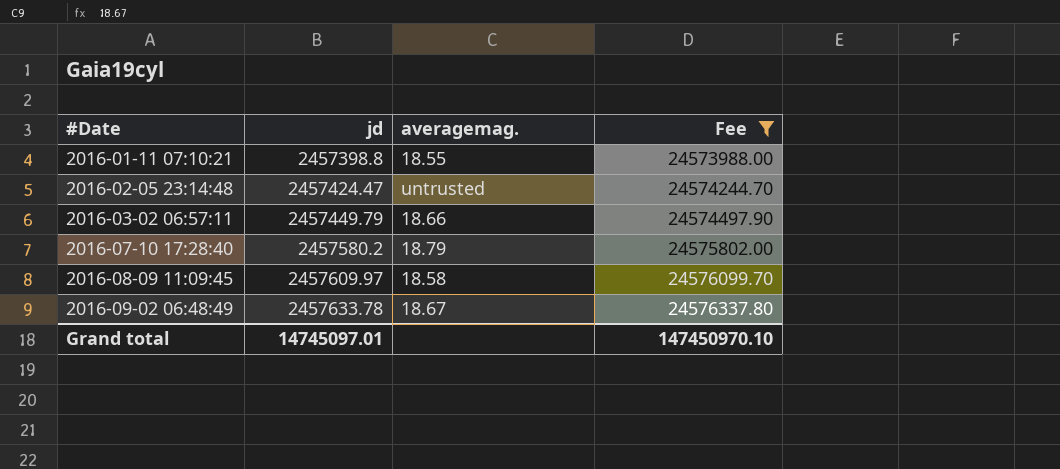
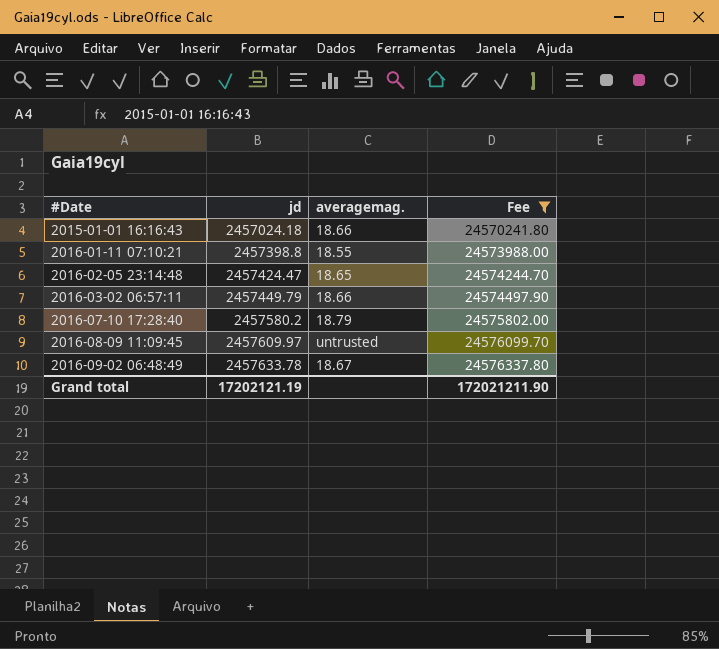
row 2015-01-01 16:16:43: none -> 2457024.18 | 18.66 | 24570241.80
2016-02-05 23:14:48 | averagemag.: untrusted -> 18.65
2016-08-09 11:09:45 | averagemag.: 18.58 -> untrusted
Grand total | jd: 14745097.01 -> 17202121.19
Grand total | Fee: 147450970.10 -> 172021211.90

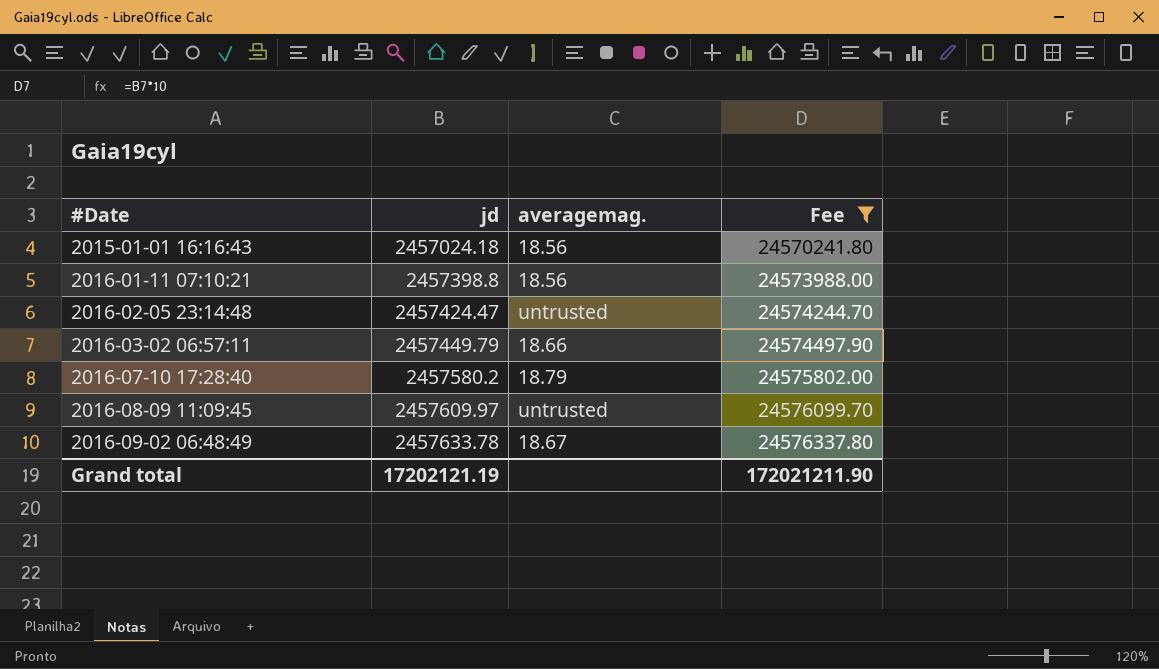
2015-01-01 16:16:43 | averagemag.: 18.66 -> 18.56
2016-01-11 07:10:21 | averagemag.: 18.55 -> 18.56
2016-02-05 23:14:48 | averagemag.: 18.65 -> untrusted

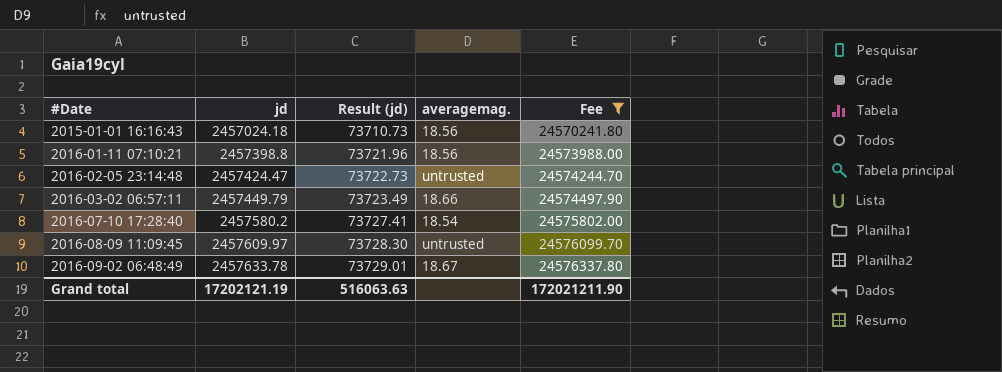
column Result (jd) | formula: none -> [jd] * 0.03
2016-07-10 17:28:40 | averagemag.: 18.79 -> 18.54

